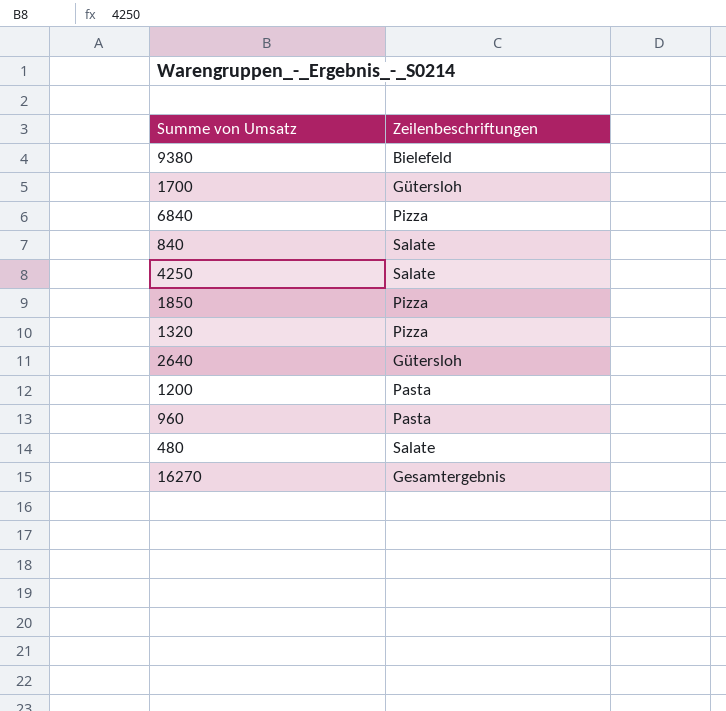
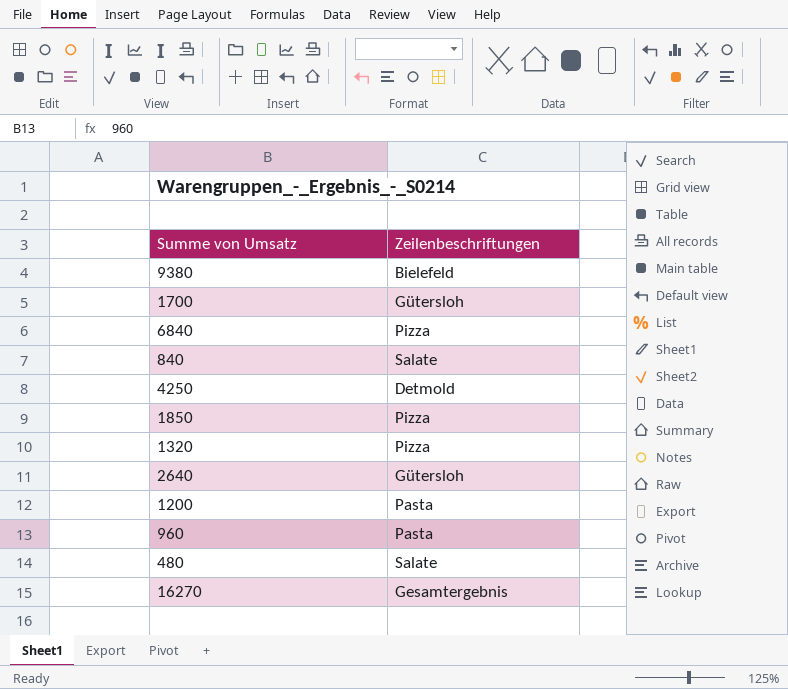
4250 | Zeilenbeschriftungen: Salate -> Detmold

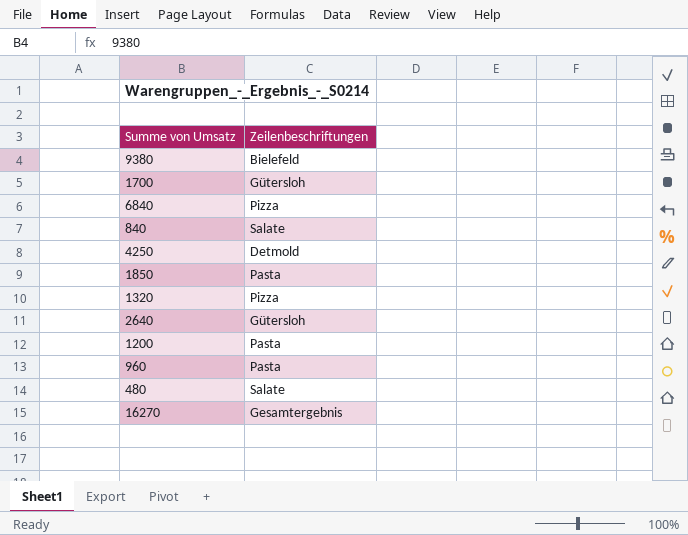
1850 | Zeilenbeschriftungen: Pizza -> Pasta

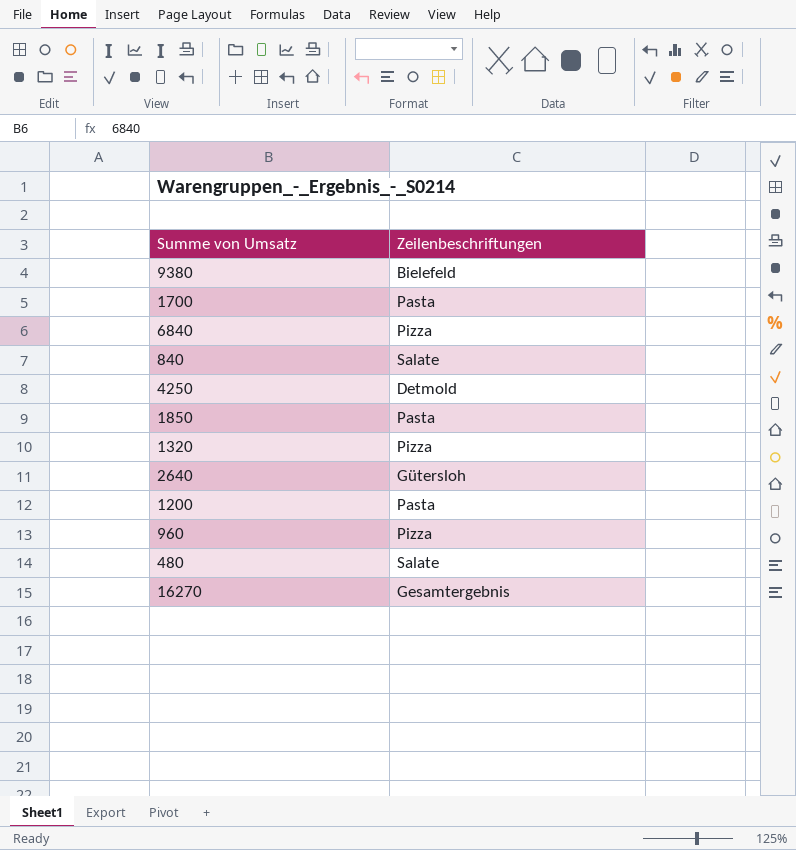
1700 | Zeilenbeschriftungen: Gütersloh -> Pasta
960 | Zeilenbeschriftungen: Pasta -> Pizza

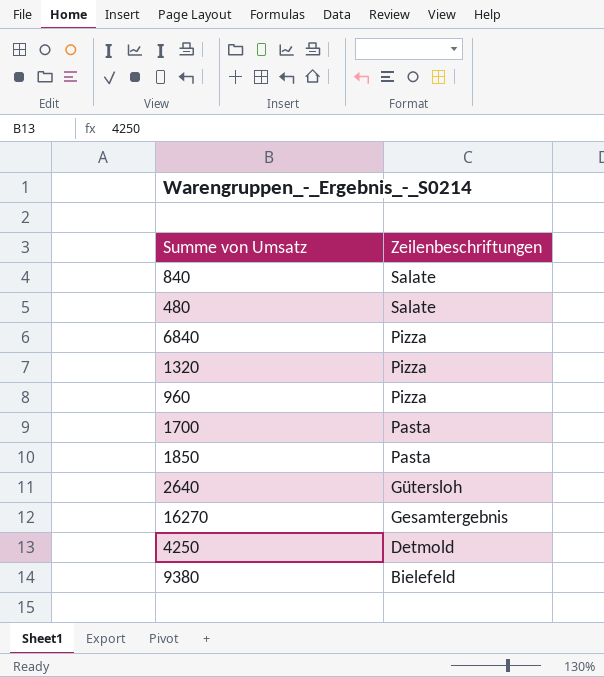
row order: none -> Zeilenbeschriftungen descending
row 1200: Pasta -> none

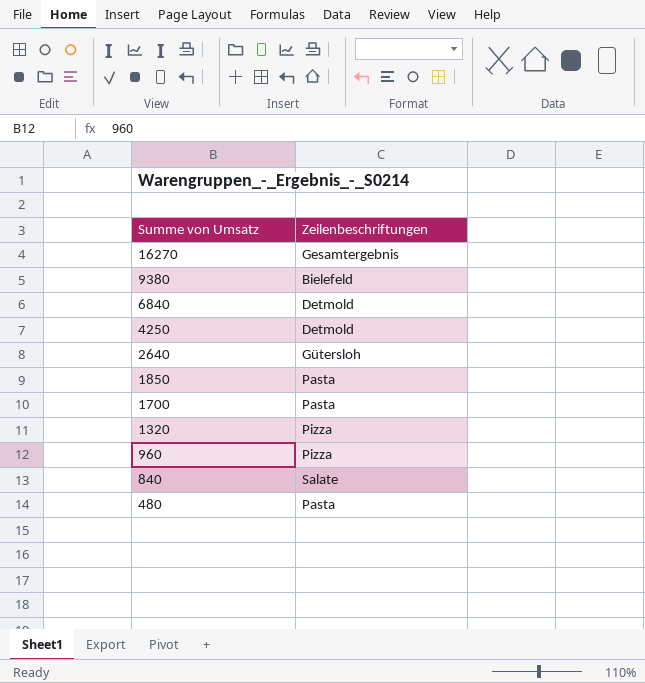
row order: Zeilenbeschriftungen descending -> Summe von Umsatz descending
6840 | Zeilenbeschriftungen: Pizza -> Detmold
480 | Zeilenbeschriftungen: Salate -> Pasta

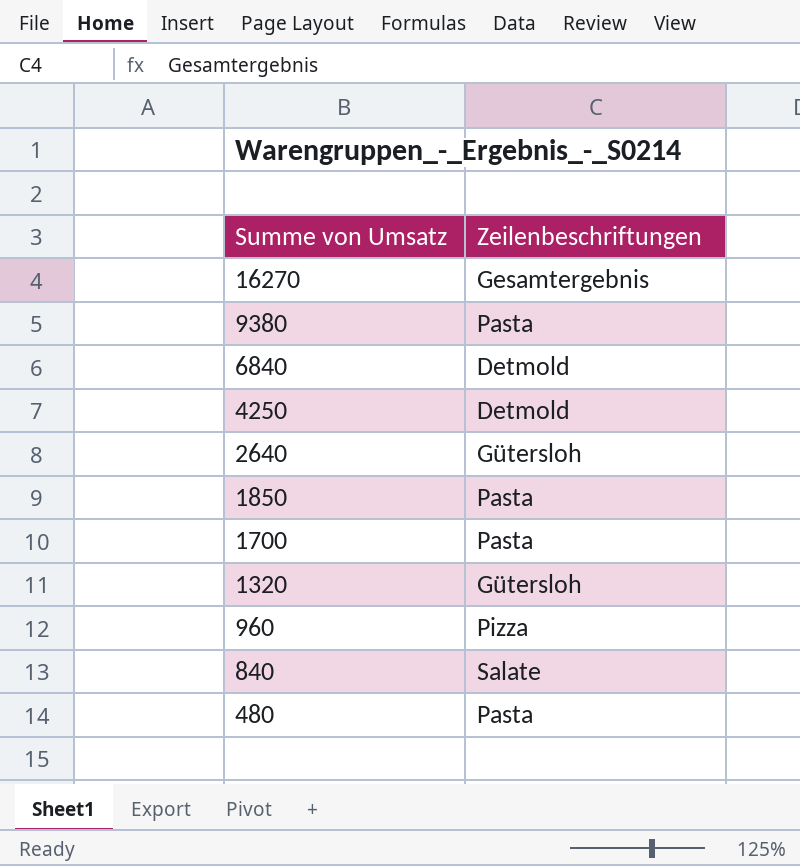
9380 | Zeilenbeschriftungen: Bielefeld -> Pasta
1320 | Zeilenbeschriftungen: Pizza -> Gütersloh

